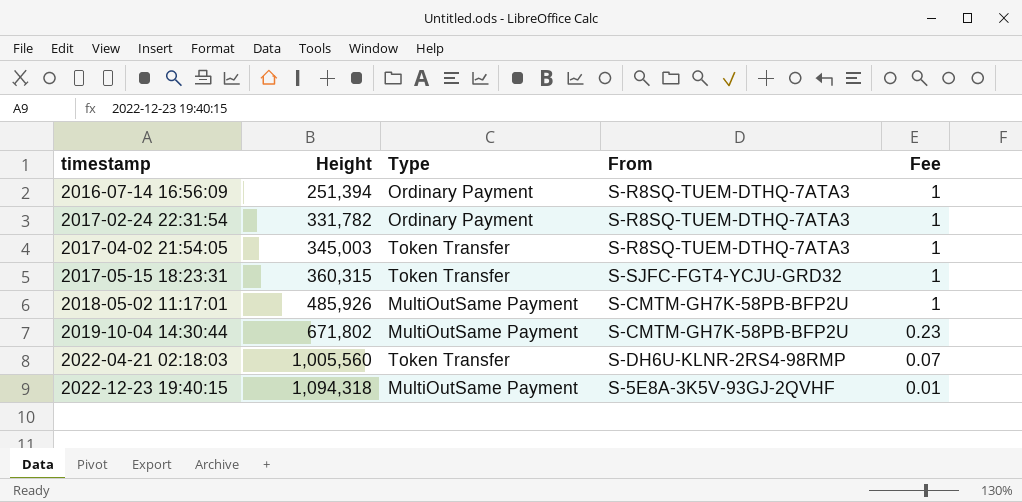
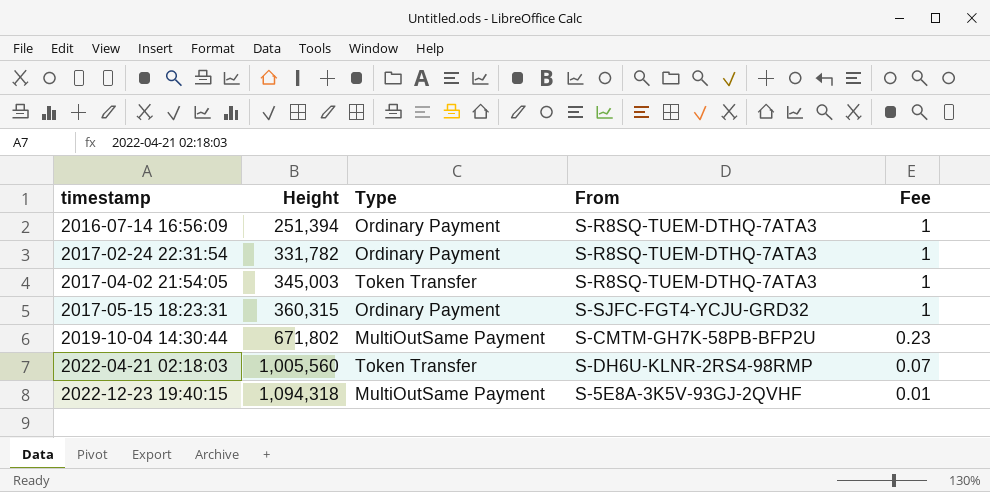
row 2018-05-02 11:17:01: 485,926 | MultiOutSame Payment | S-CMTM-GH7K-58PB-BFP2U | 1 -> none
2017-05-15 18:23:31 | Type: Token Transfer -> Ordinary Payment

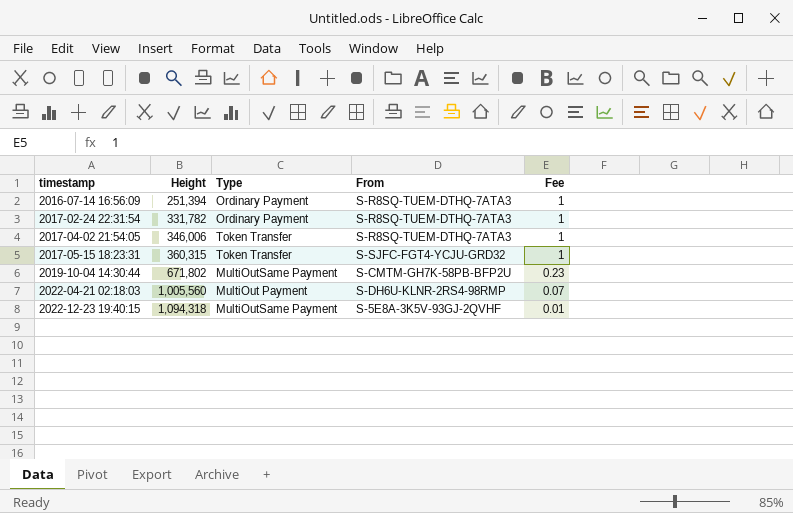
2017-04-02 21:54:05 | Height: 345,003 -> 346,006
2017-05-15 18:23:31 | Type: Ordinary Payment -> Token Transfer
2022-04-21 02:18:03 | Type: Token Transfer -> MultiOut Payment

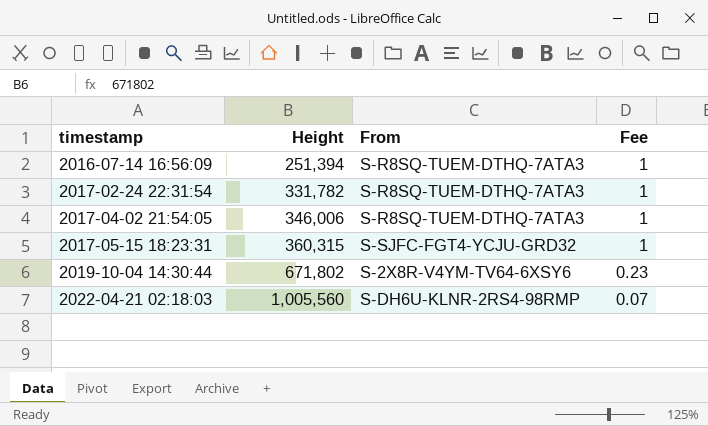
column Type | position: 3 -> none
row 2022-12-23 19:40:15: 1,094,318 | MultiOutSame Payment | S-5E8A-3K5V-93GJ-2QVHF | 0.01 -> none
2019-10-04 14:30:44 | From: S-CMTM-GH7K-58PB-BFP2U -> S-2X8R-V4YM-TV64-6XSY6

